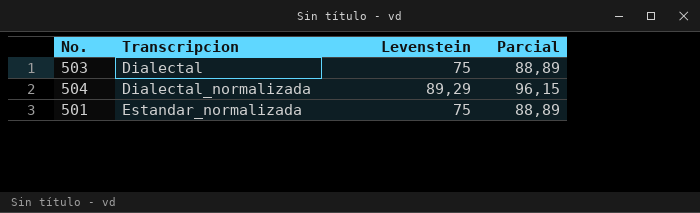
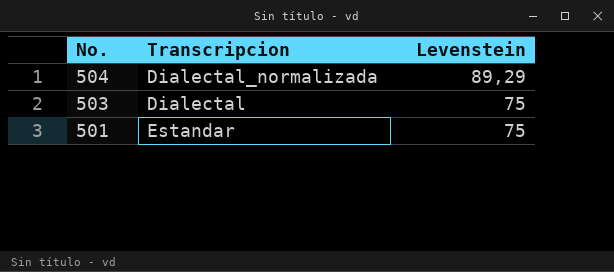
row order: Transcripcion ascending -> No. descending
column Parcial | position: 4 -> none
501 | Transcripcion: Estandar_normalizada -> Estandar

